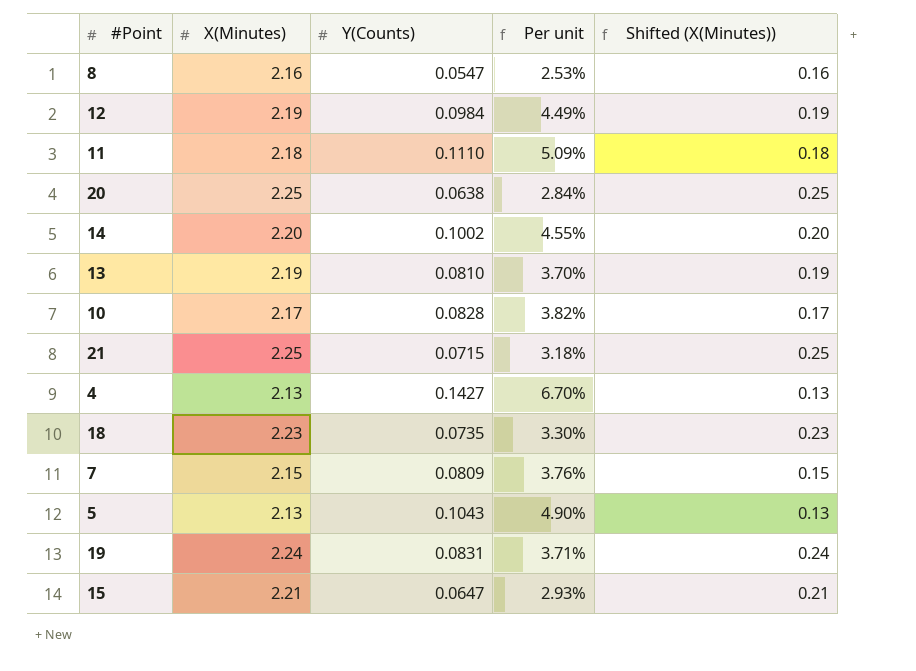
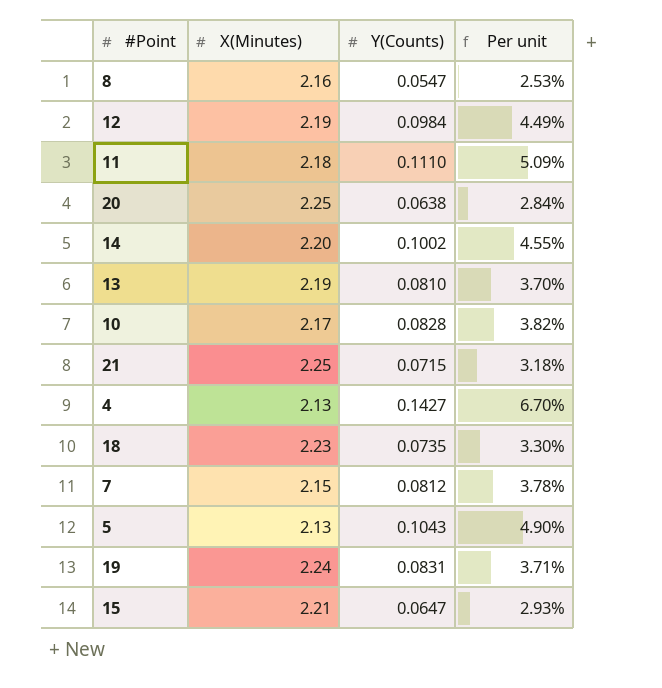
column Shifted (X(Minutes)) | formula: [X(Minutes)] - 2 -> none
7 | Y(Counts): 0.0809 -> 0.0812
7 | Per unit: 3.76% -> 3.78%

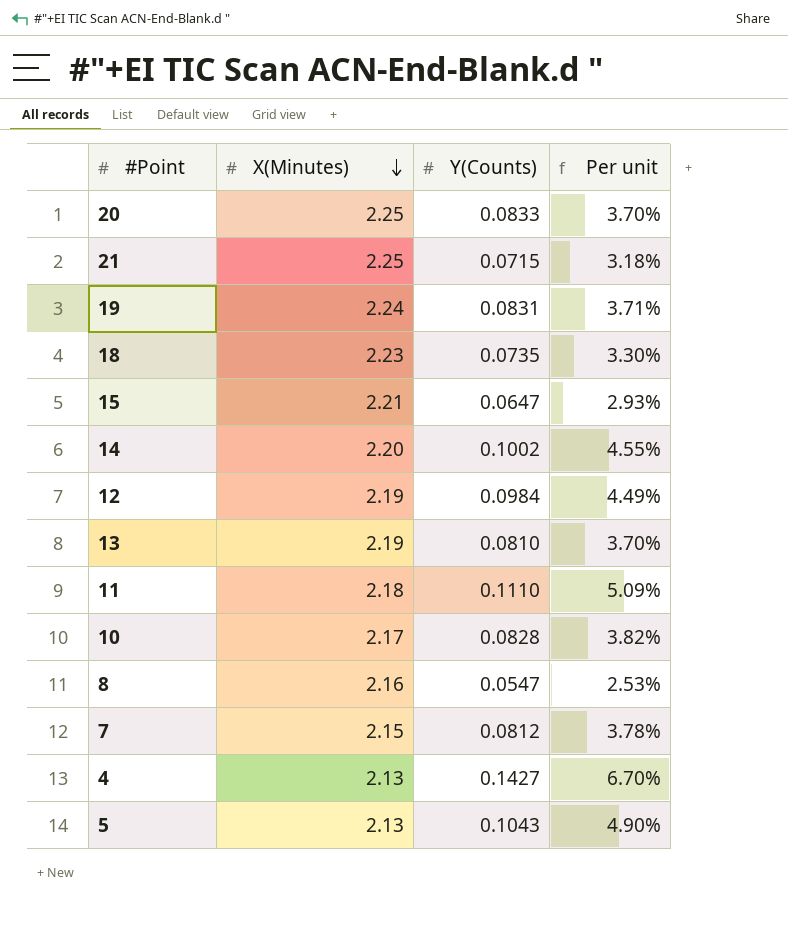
row order: none -> X(Minutes) descending
20 | Y(Counts): 0.0638 -> 0.0833
20 | Per unit: 2.84% -> 3.70%

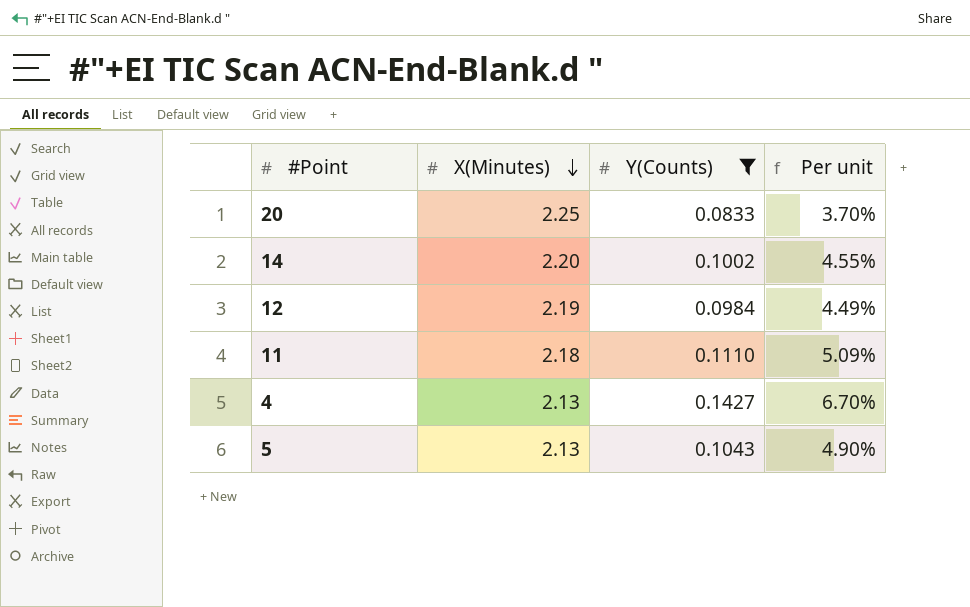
filter: none -> Y(Counts) >= 0.0833

